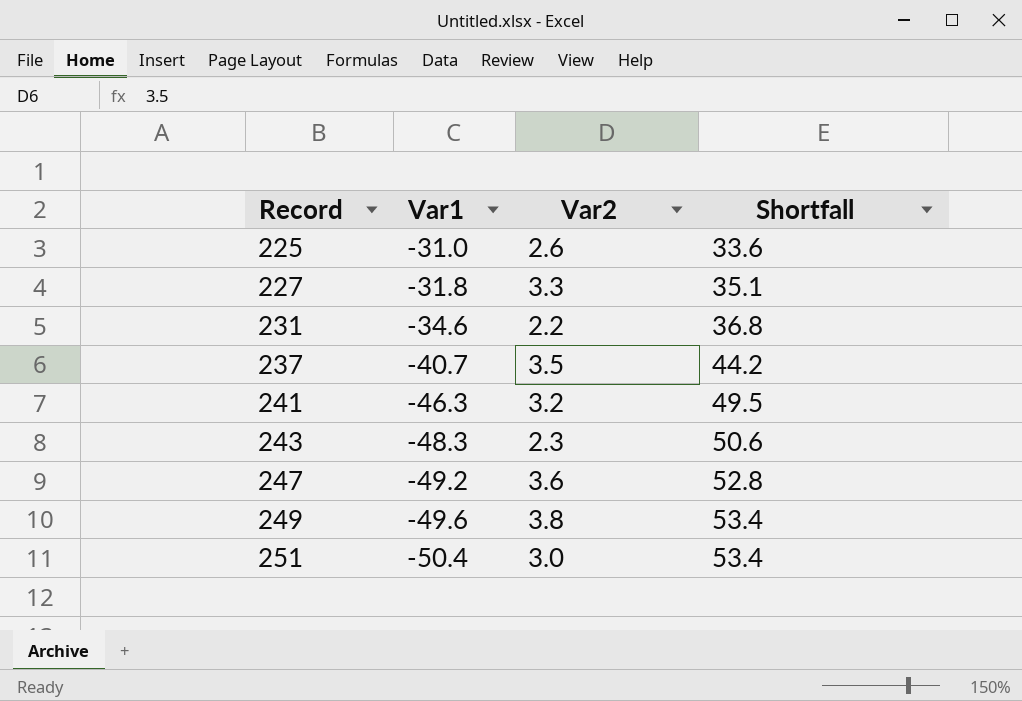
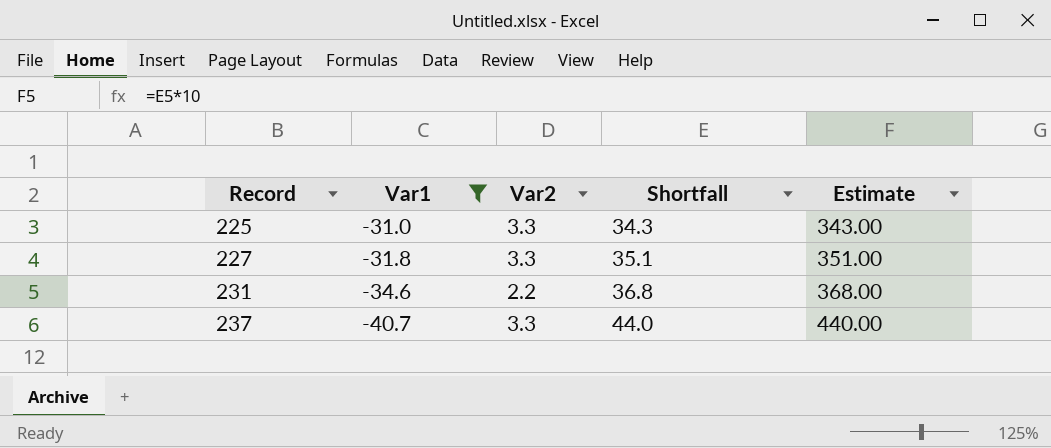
filter: none -> Var1 >= -40.7
column Estimate | formula: none -> [Shortfall] * 10
225 | Var2: 2.6 -> 3.3
225 | Shortfall: 33.6 -> 34.3
237 | Var2: 3.5 -> 3.3
237 | Shortfall: 44.2 -> 44.0

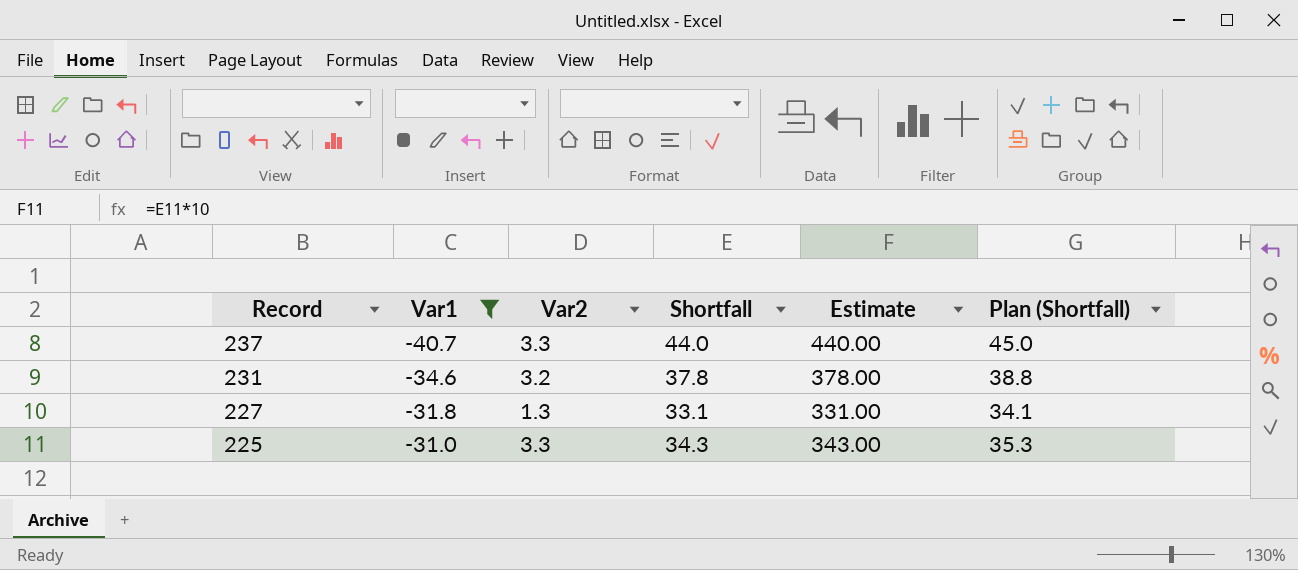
row order: Record ascending -> Record descending
column Plan (Shortfall) | formula: none -> [Shortfall] + 1
231 | Var2: 2.2 -> 3.2
231 | Shortfall: 36.8 -> 37.8
231 | Estimate: 368.00 -> 378.00
227 | Var2: 3.3 -> 1.3
227 | Shortfall: 35.1 -> 33.1
227 | Estimate: 351.00 -> 331.00

